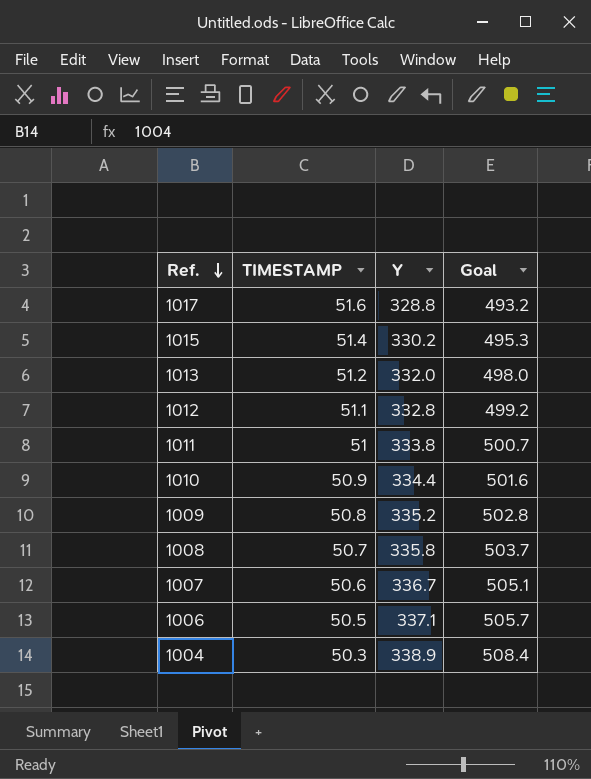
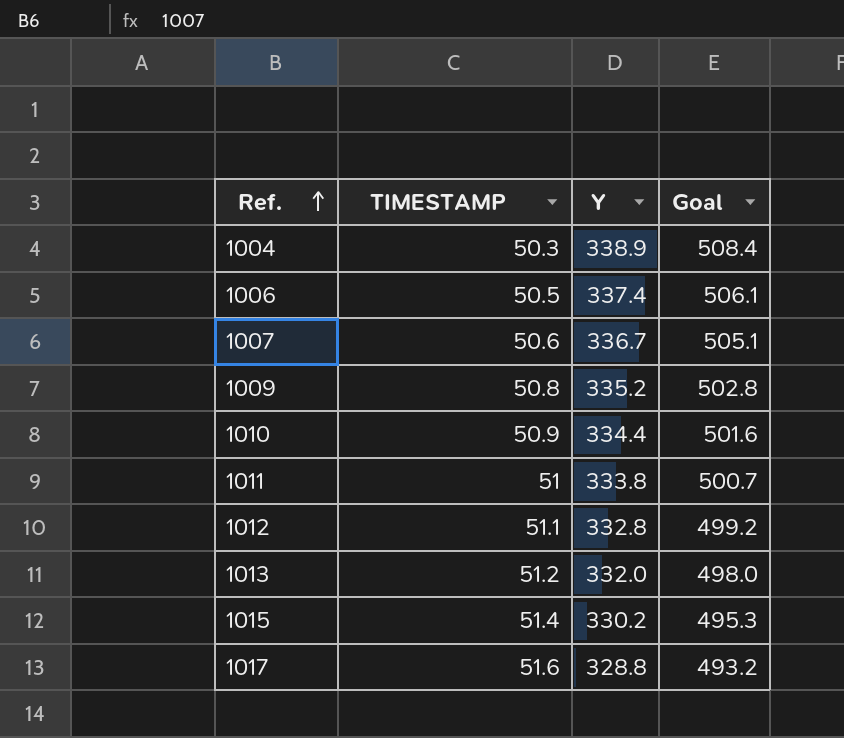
row order: Ref. descending -> Ref. ascending
row 1008: 50.7 | 335.8 | 503.7 -> none
1006 | Y: 337.1 -> 337.4
1006 | Goal: 505.7 -> 506.1

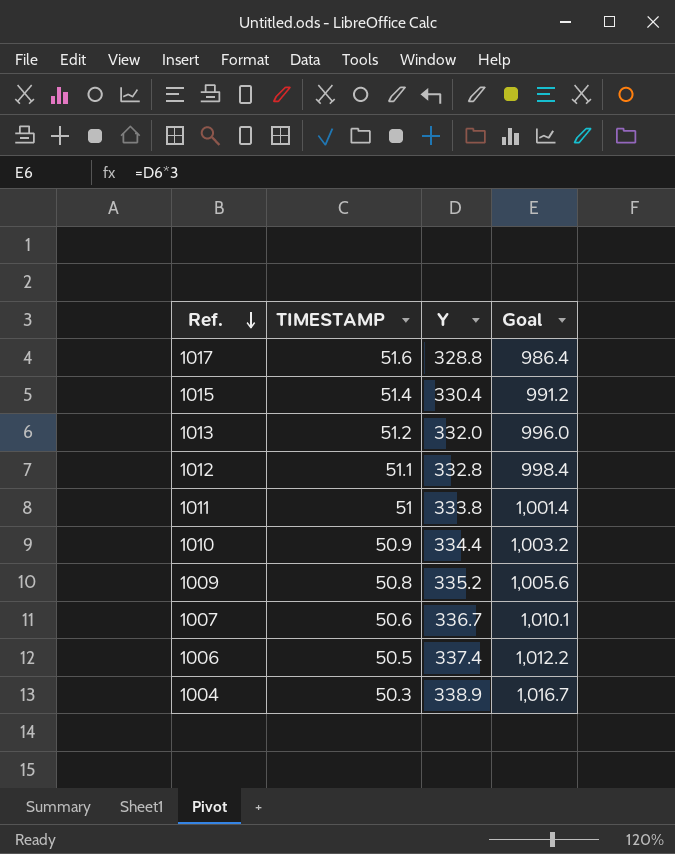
row order: Ref. ascending -> Ref. descending
column Goal | formula: [Y] * 1.5 -> [Y] * 3
1015 | Y: 330.2 -> 330.4

